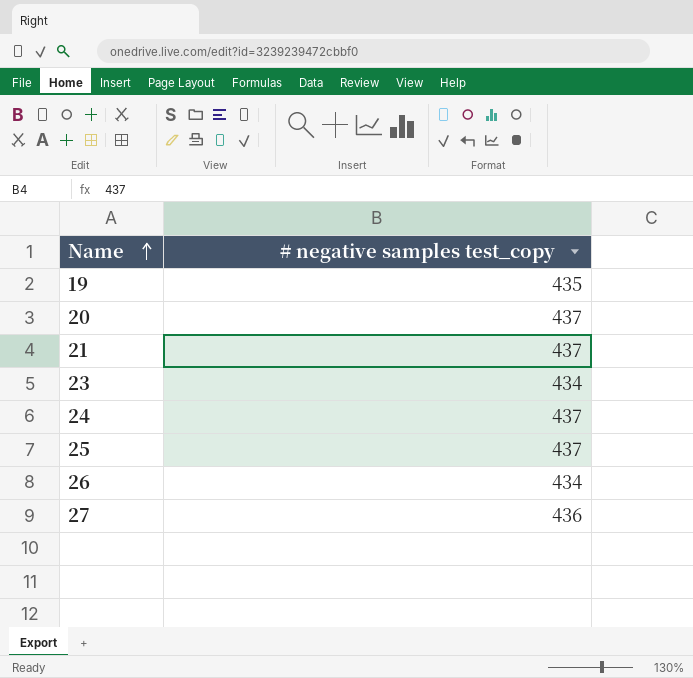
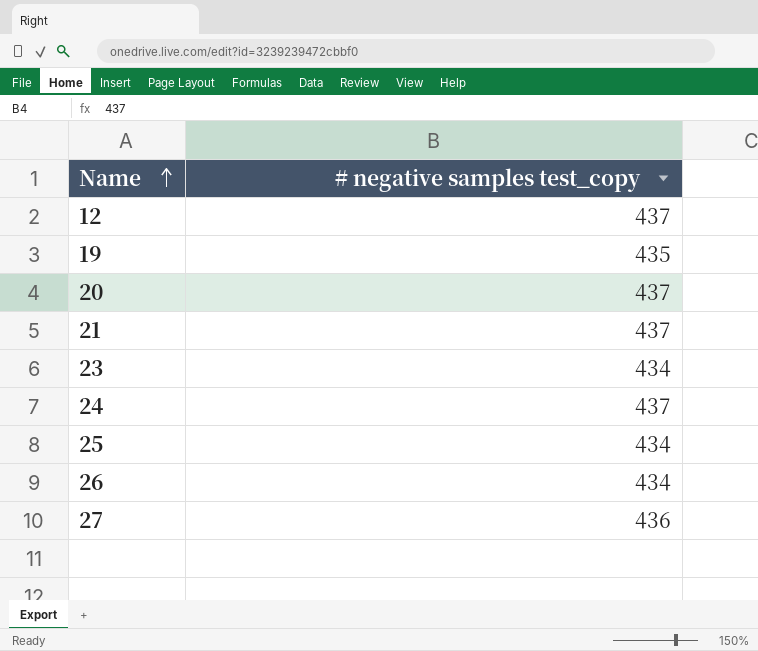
row 12: none -> 437
25 | # negative samples test_copy: 437 -> 434

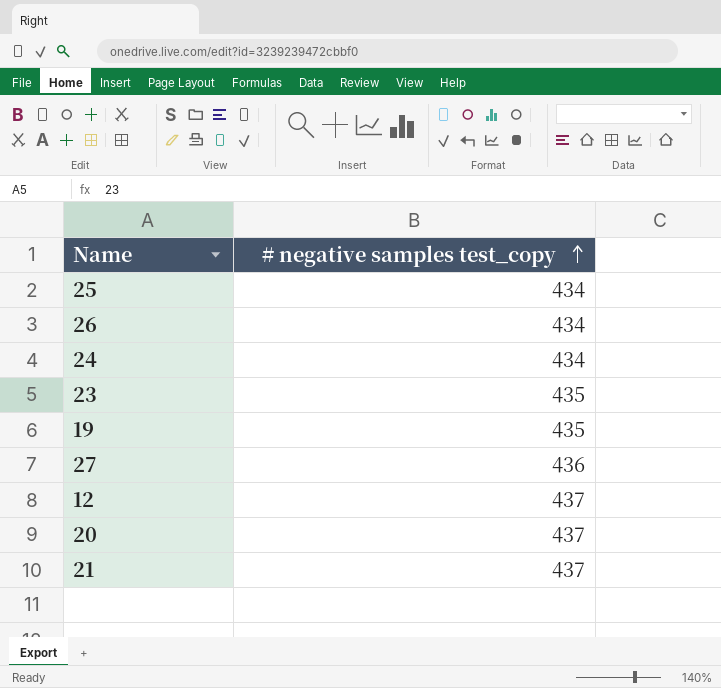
row order: Name ascending -> # negative samples test_copy ascending
24 | # negative samples test_copy: 437 -> 434
23 | # negative samples test_copy: 434 -> 435

